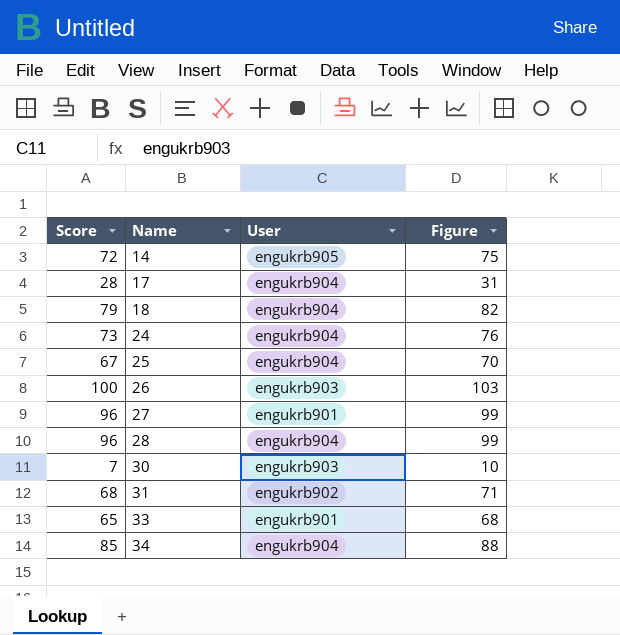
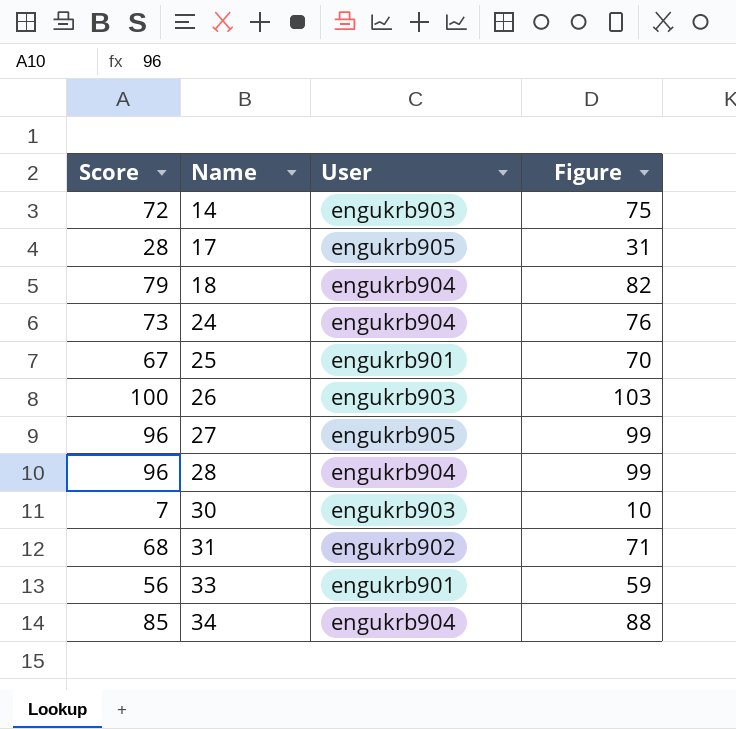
14 | User: engukrb905 -> engukrb903
17 | User: engukrb904 -> engukrb905
25 | User: engukrb904 -> engukrb901
27 | User: engukrb901 -> engukrb905
33 | Score: 65 -> 56
33 | Figure: 68 -> 59

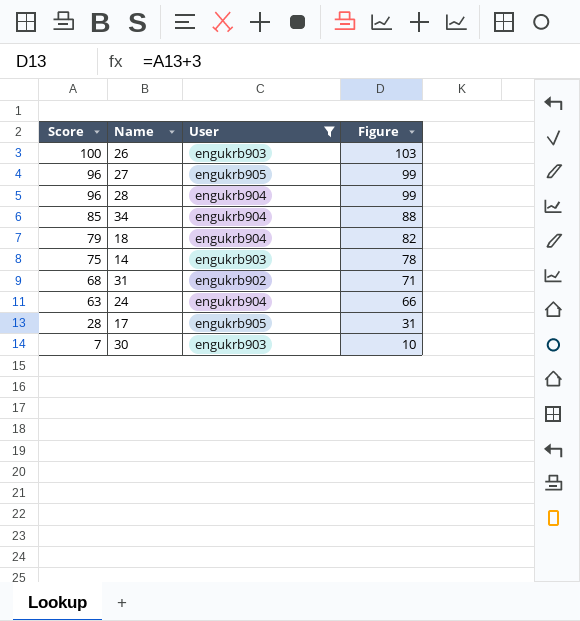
filter: none -> User != engukrb901
row order: Name ascending -> Score descending
14 | Score: 72 -> 75
14 | Figure: 75 -> 78
24 | Score: 73 -> 63
24 | Figure: 76 -> 66

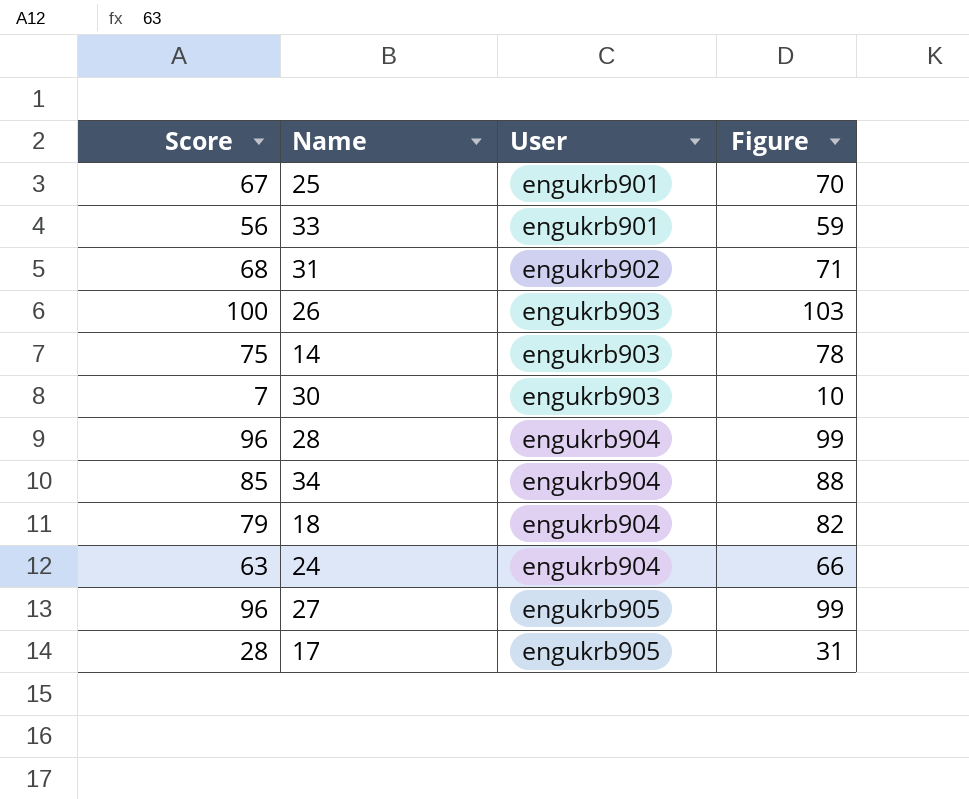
filter: User != engukrb901 -> none
row order: Score descending -> User ascending

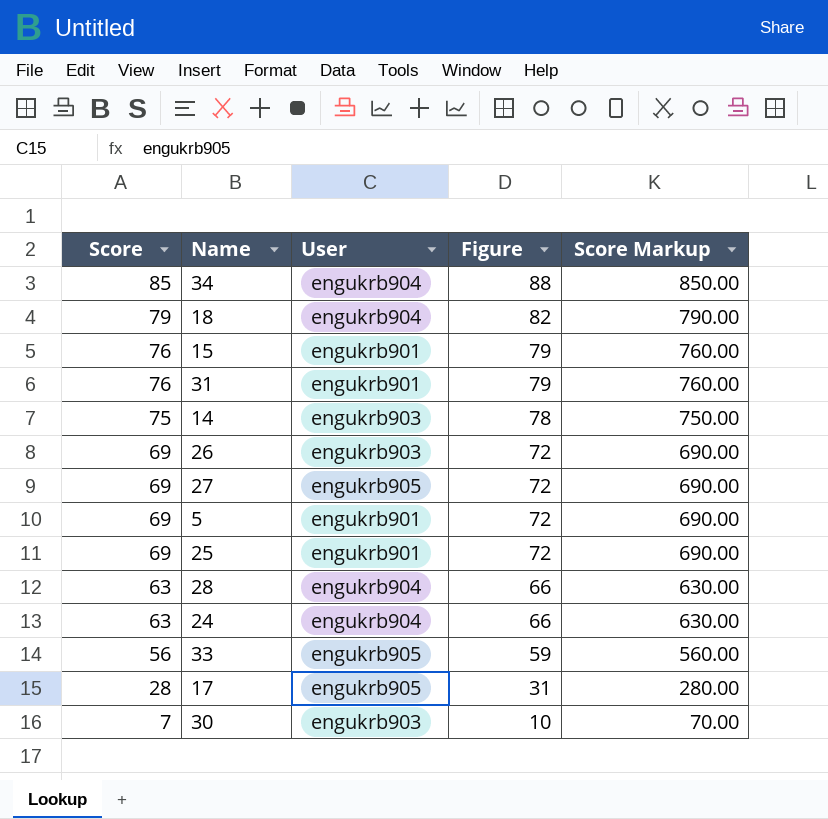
row order: User ascending -> Score descending
column Score Markup | formula: none -> [Score] * 10
row 15: none -> 76 | engukrb901 | 79 | 760.00
31 | Score: 68 -> 76
31 | User: engukrb902 -> engukrb901
31 | Figure: 71 -> 79
26 | Score: 100 -> 69
26 | Figure: 103 -> 72
27 | Score: 96 -> 69
27 | Figure: 99 -> 72
row 5: none -> 69 | engukrb901 | 72 | 690.00
25 | Score: 67 -> 69
25 | Figure: 70 -> 72
28 | Score: 96 -> 63
28 | Figure: 99 -> 66
33 | User: engukrb901 -> engukrb905

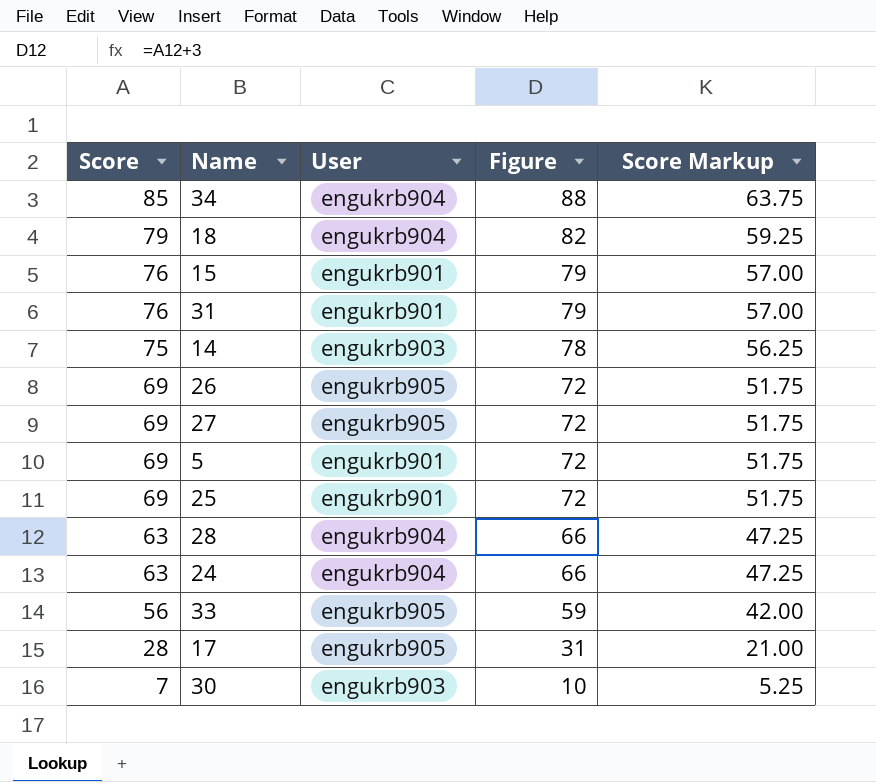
column Score Markup | formula: [Score] * 10 -> [Score] * 0.75
26 | User: engukrb903 -> engukrb905

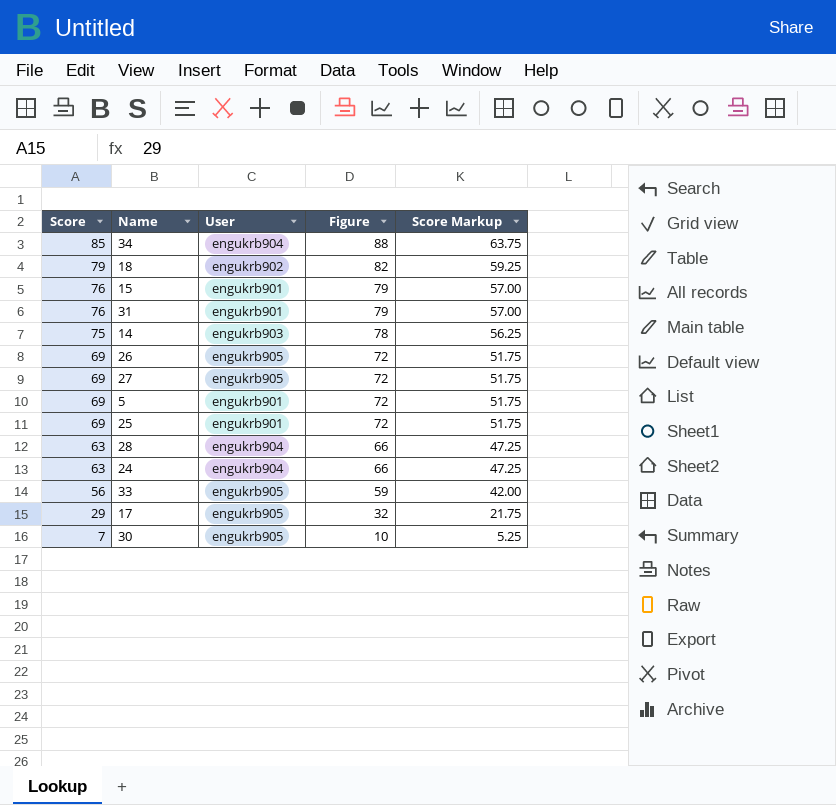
18 | User: engukrb904 -> engukrb902
17 | Score: 28 -> 29
17 | Figure: 31 -> 32
17 | Score Markup: 21.00 -> 21.75
30 | User: engukrb903 -> engukrb905

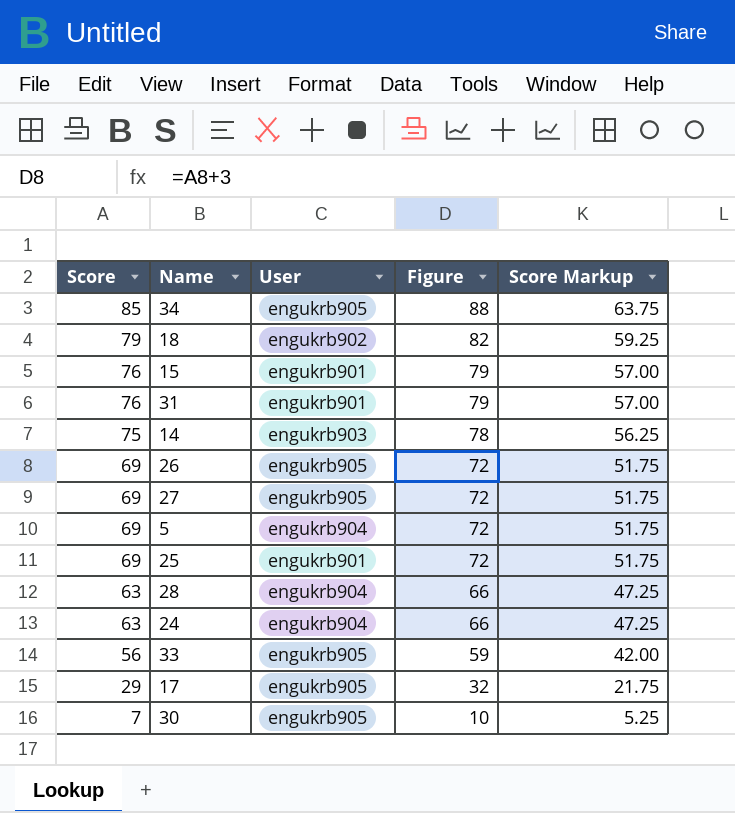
34 | User: engukrb904 -> engukrb905
5 | User: engukrb901 -> engukrb904

